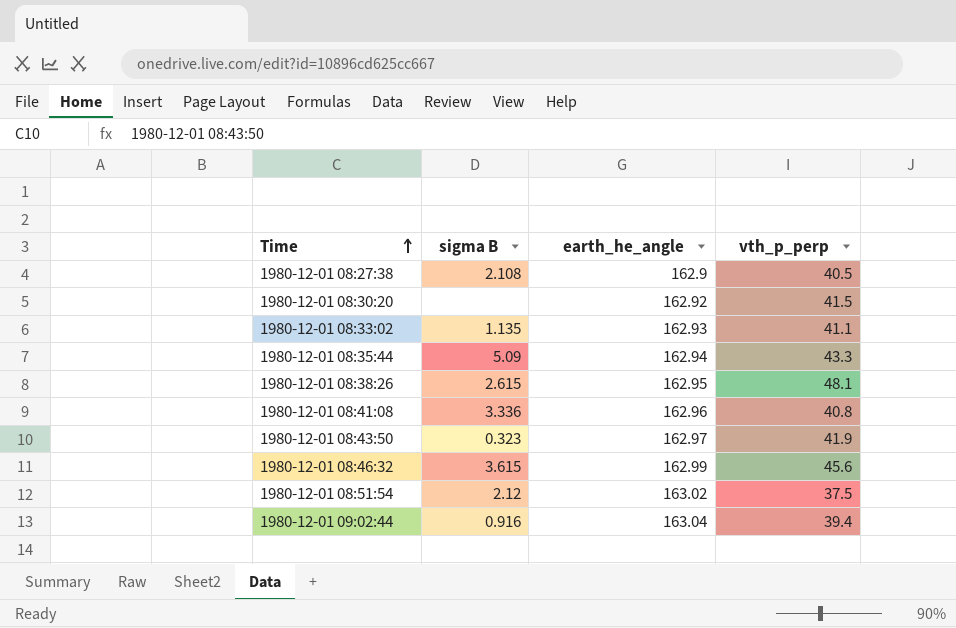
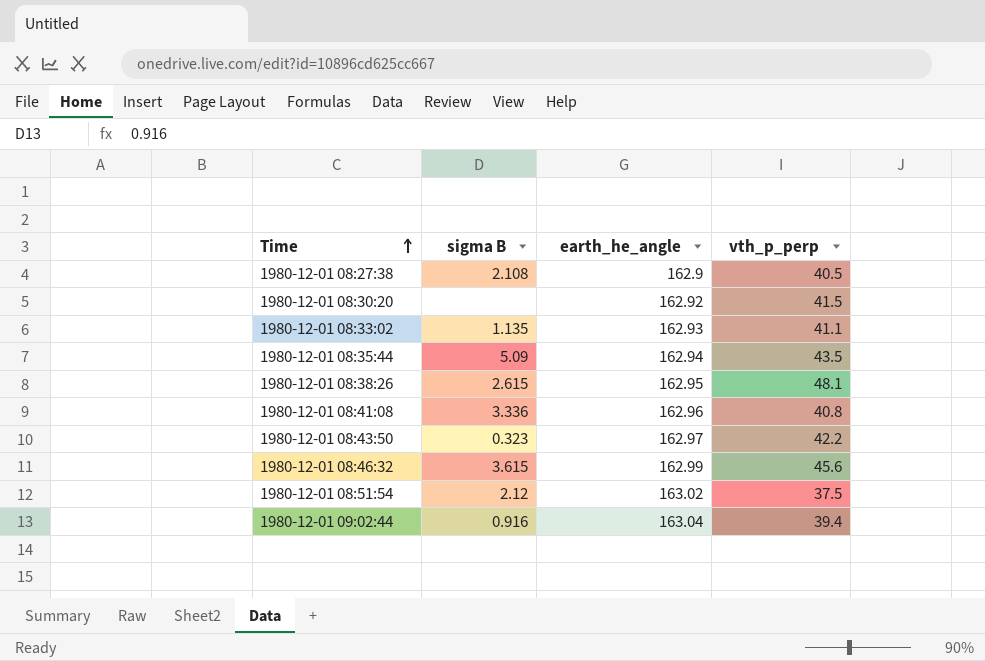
1980-12-01 08:35:44 | vth_p_perp: 43.3 -> 43.5
1980-12-01 08:43:50 | vth_p_perp: 41.9 -> 42.2

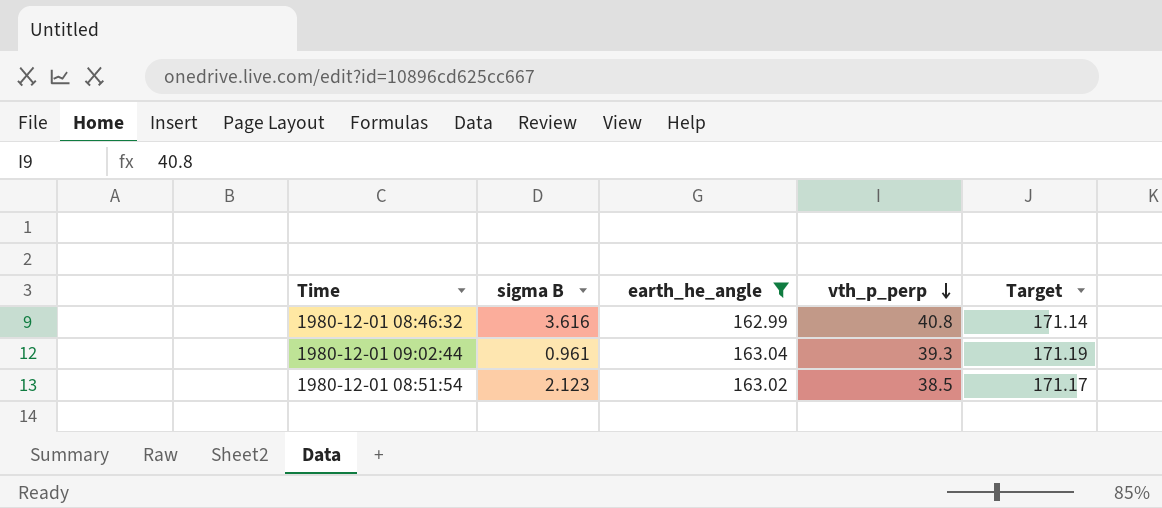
filter: none -> earth_he_angle >= 162.99
row order: Time ascending -> vth_p_perp descending
column Target | formula: none -> [earth_he_angle] * 1.05
1980-12-01 08:46:32 | sigma B: 3.615 -> 3.616
1980-12-01 08:46:32 | vth_p_perp: 45.6 -> 40.8
1980-12-01 09:02:44 | sigma B: 0.916 -> 0.961
1980-12-01 09:02:44 | vth_p_perp: 39.4 -> 39.3
1980-12-01 08:51:54 | sigma B: 2.12 -> 2.123
1980-12-01 08:51:54 | vth_p_perp: 37.5 -> 38.5

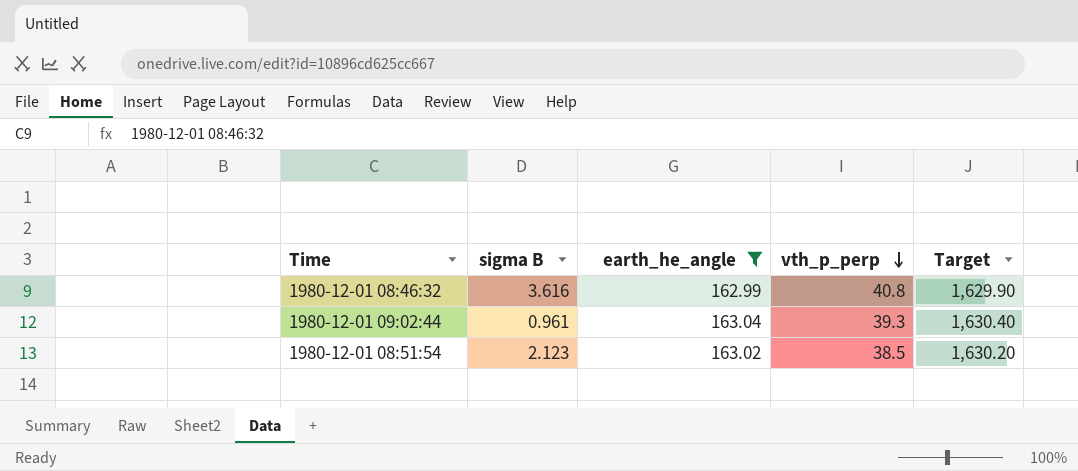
column Target | formula: [earth_he_angle] * 1.05 -> [earth_he_angle] * 10

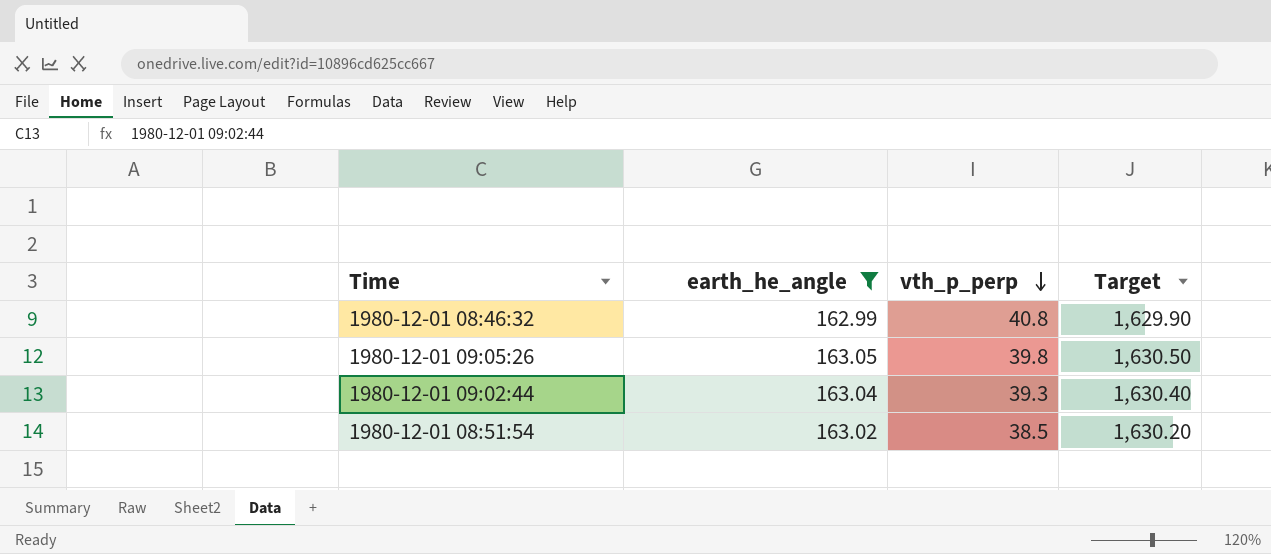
column sigma B | position: 2 -> none
row 1980-12-01 09:05:26: none -> 163.05 | 39.8 | 1,630.50

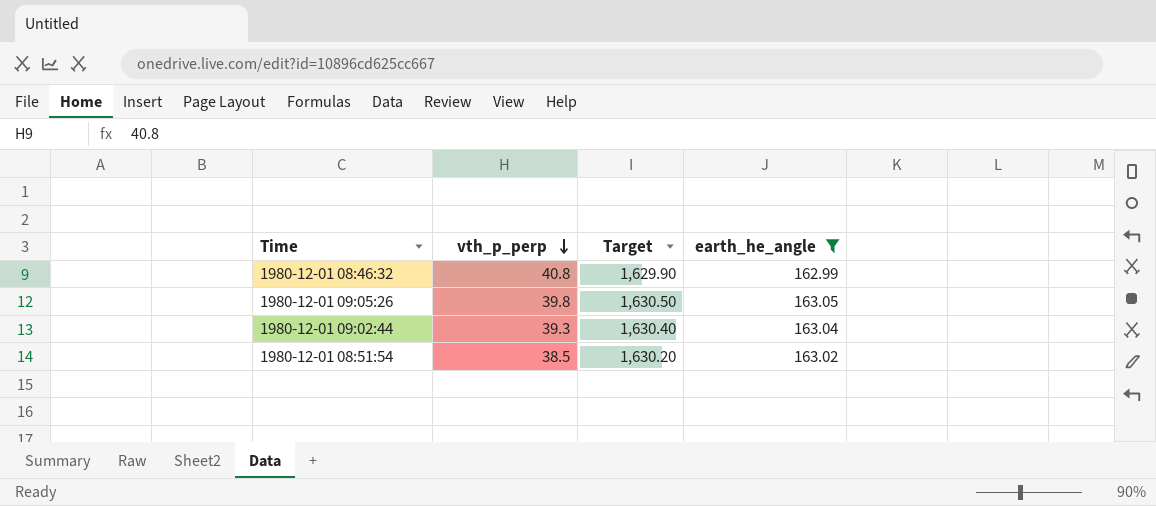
column earth_he_angle | position: 2 -> 4

